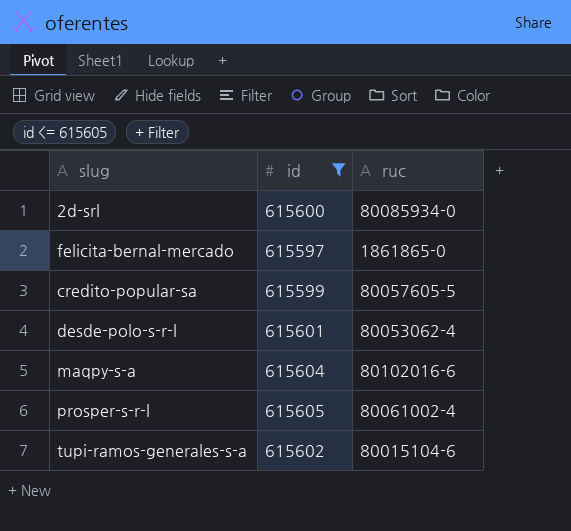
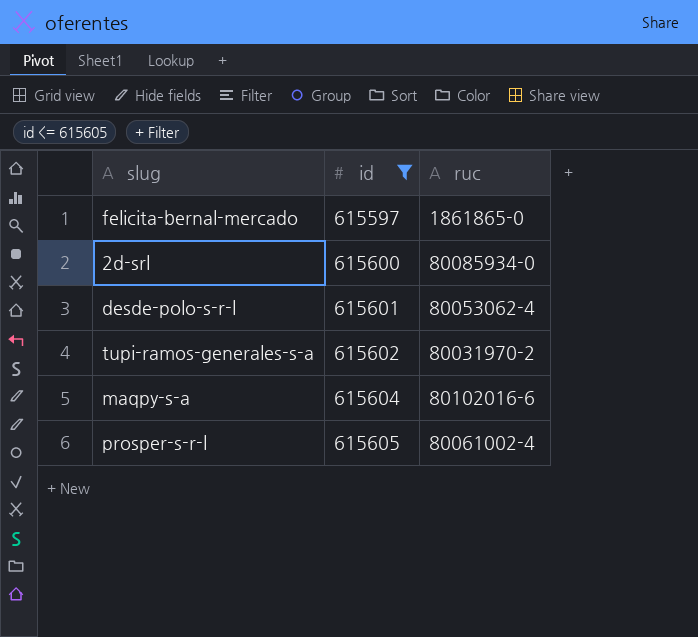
row order: none -> id ascending
row credito-popular-sa: 615599 | 80057605-5 -> none
tupi-ramos-generales-s-a | ruc: 80015104-6 -> 80031970-2

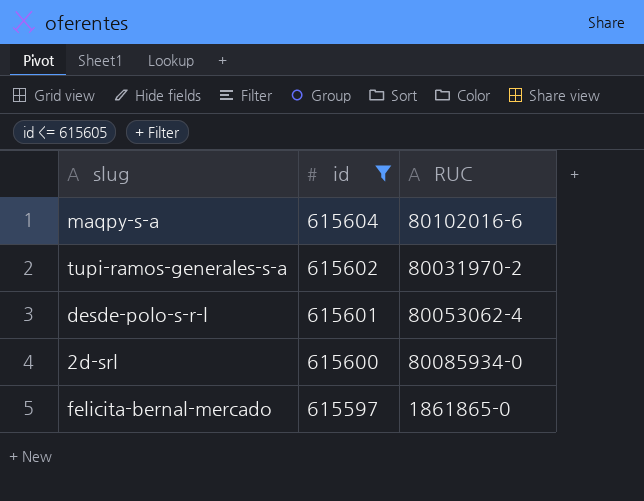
row order: id ascending -> id descending
column name: ruc -> RUC
row prosper-s-r-l: 615605 | 80061002-4 -> none

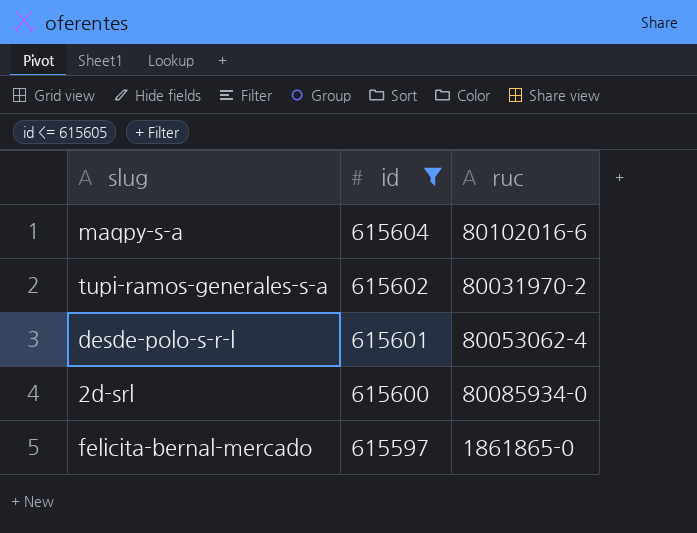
column name: RUC -> ruc

